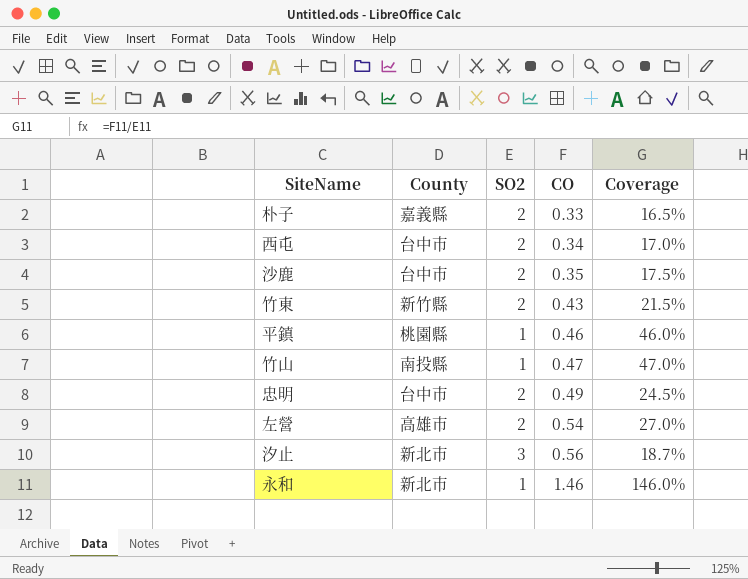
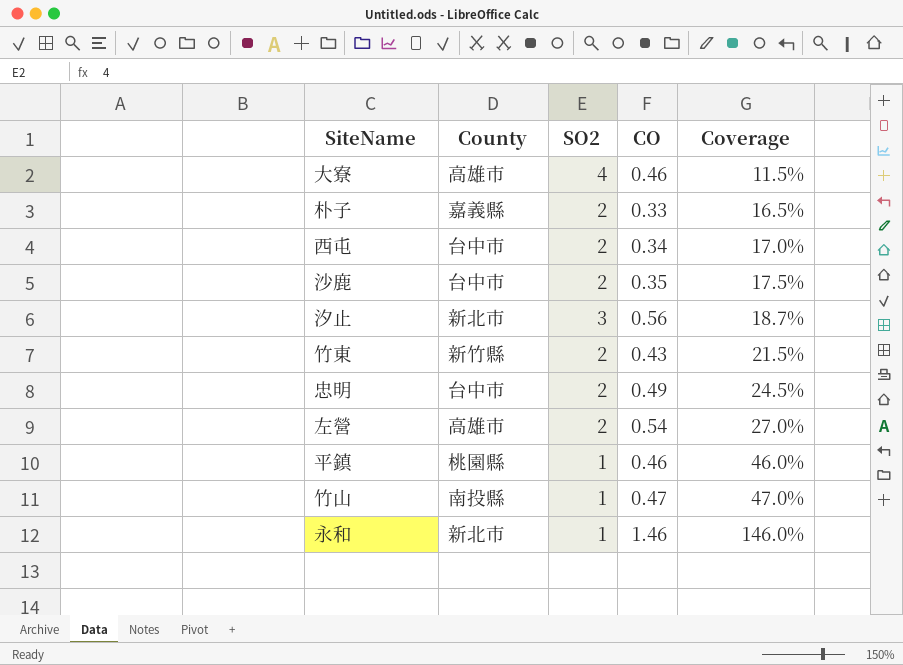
row order: CO ascending -> Coverage ascending
row 大寮: none -> 高雄市 | 4 | 0.46 | 11.5%

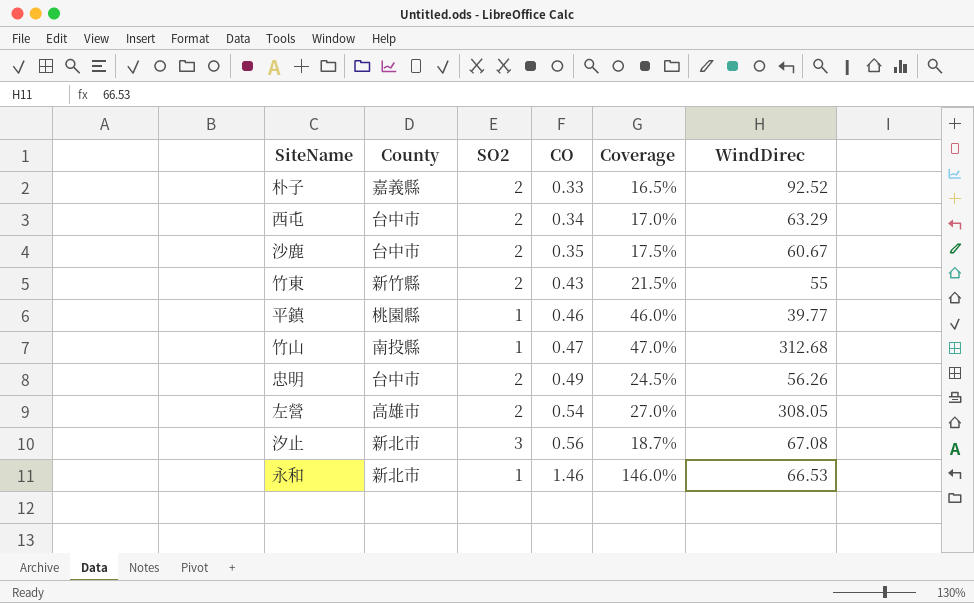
row order: Coverage ascending -> CO ascending
column WindDirec | position: none -> 6
row 大寮: 高雄市 | 4 | 0.46 | 11.5% -> none

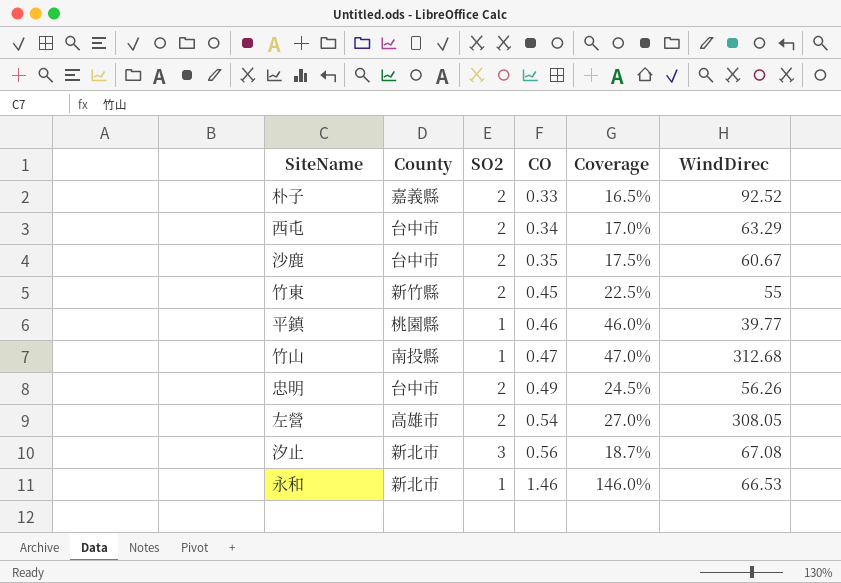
竹東 | CO: 0.43 -> 0.45
竹東 | Coverage: 21.5% -> 22.5%

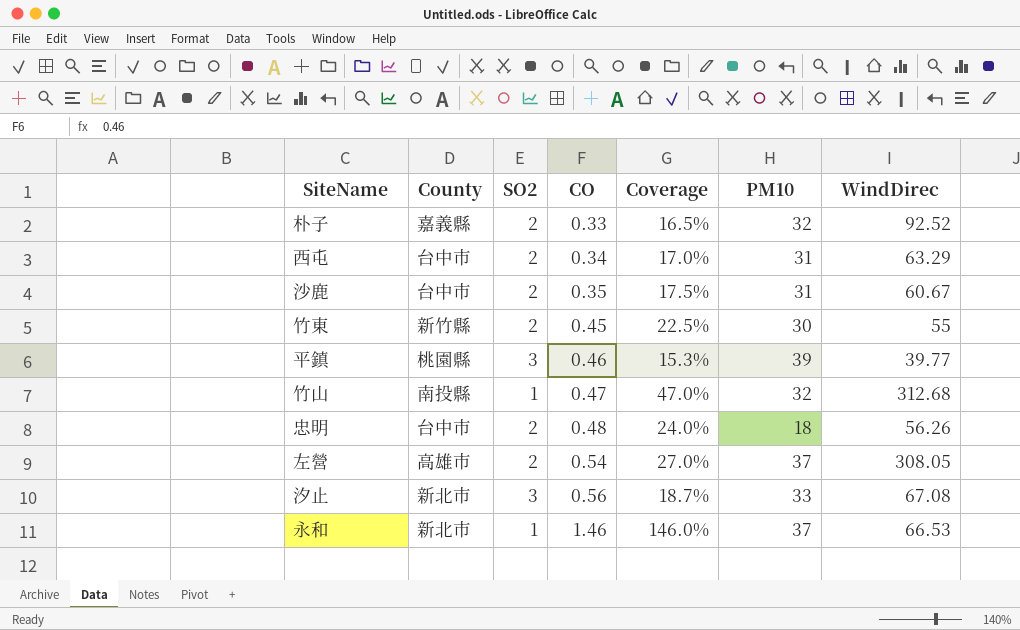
column PM10 | position: none -> 6
平鎮 | SO2: 1 -> 3
平鎮 | Coverage: 46.0% -> 15.3%
忠明 | CO: 0.49 -> 0.48
忠明 | Coverage: 24.5% -> 24.0%

